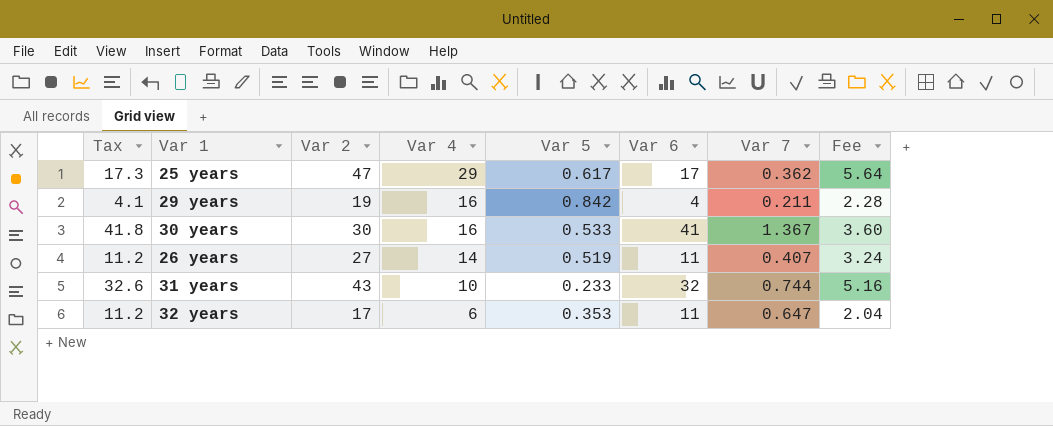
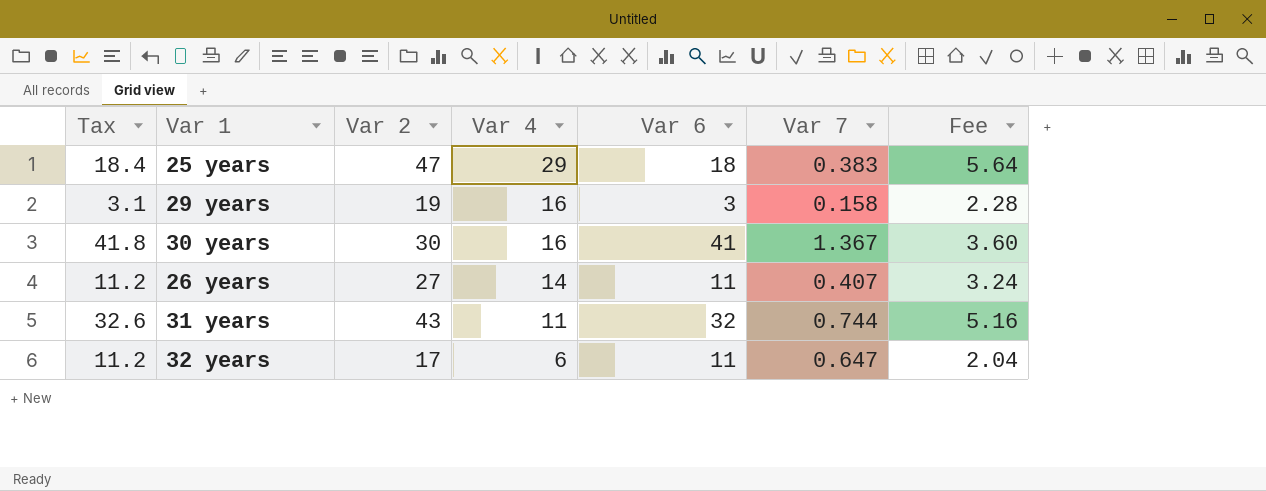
column Var 5 | formula: [Var 4] / [Var 2] -> none
25 years | Tax: 17.3 -> 18.4
25 years | Var 6: 17 -> 18
25 years | Var 7: 0.362 -> 0.383
29 years | Tax: 4.1 -> 3.1
29 years | Var 6: 4 -> 3
29 years | Var 7: 0.211 -> 0.158
31 years | Var 4: 10 -> 11

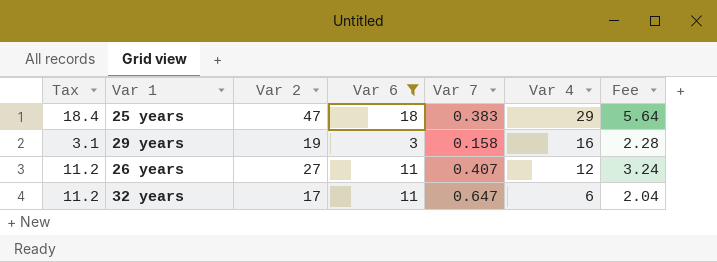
filter: none -> Var 6 <= 18
column Var 4 | position: 4 -> 6
26 years | Var 4: 14 -> 12

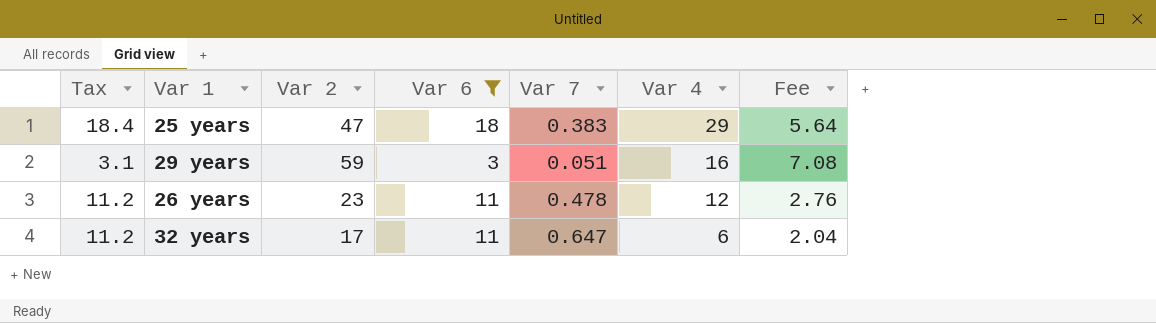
29 years | Var 2: 19 -> 59
29 years | Var 7: 0.158 -> 0.051
29 years | Fee: 2.28 -> 7.08
26 years | Var 2: 27 -> 23
26 years | Var 7: 0.407 -> 0.478
26 years | Fee: 3.24 -> 2.76

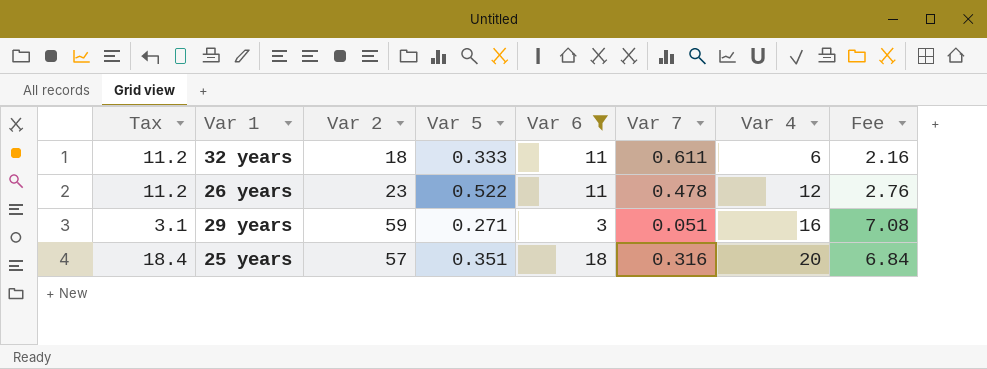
row order: Var 4 descending -> Var 4 ascending
column Var 5 | formula: none -> [Var 4] / [Var 2]
32 years | Var 2: 17 -> 18
32 years | Var 7: 0.647 -> 0.611
32 years | Fee: 2.04 -> 2.16
25 years | Var 2: 47 -> 57
25 years | Var 7: 0.383 -> 0.316
25 years | Var 4: 29 -> 20
25 years | Fee: 5.64 -> 6.84

